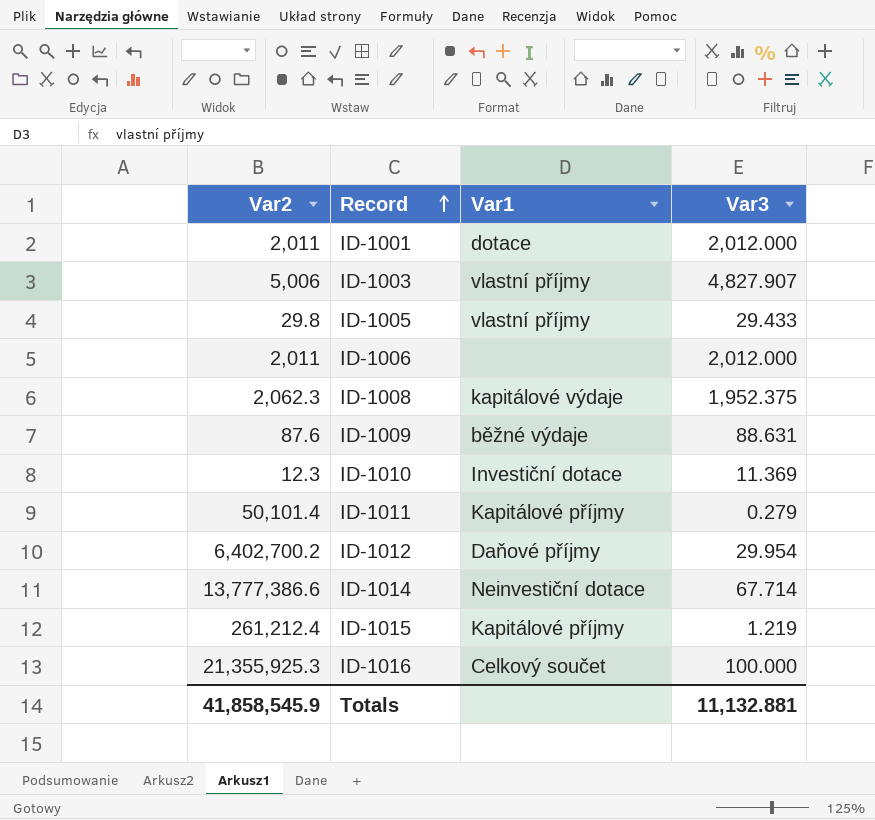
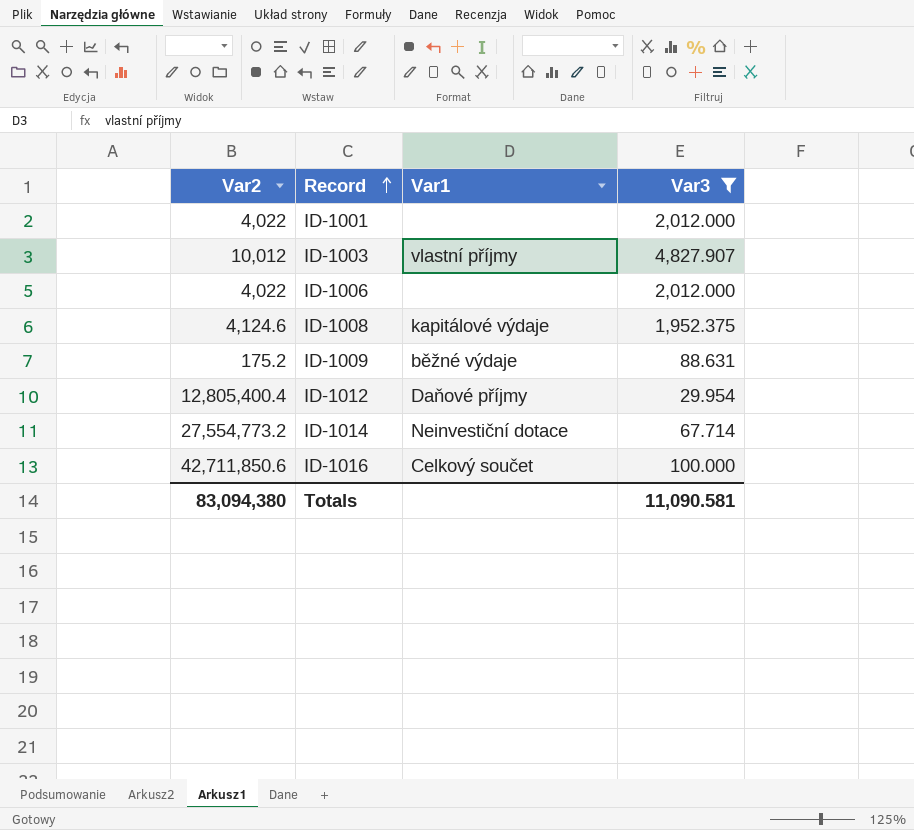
filter: none -> Var3 >= 29.954
ID-1001 | Var2: 2,011 -> 4,022
ID-1001 | Var1: dotace -> none
ID-1003 | Var2: 5,006 -> 10,012
ID-1006 | Var2: 2,011 -> 4,022
ID-1008 | Var2: 2,062.3 -> 4,124.6
ID-1009 | Var2: 87.6 -> 175.2
ID-1012 | Var2: 6,402,700.2 -> 12,805,400.4
ID-1014 | Var2: 13,777,386.6 -> 27,554,773.2
ID-1016 | Var2: 21,355,925.3 -> 42,711,850.6
Totals | Var2: 41,858,545.9 -> 83,094,380
Totals | Var3: 11,132.881 -> 11,090.581

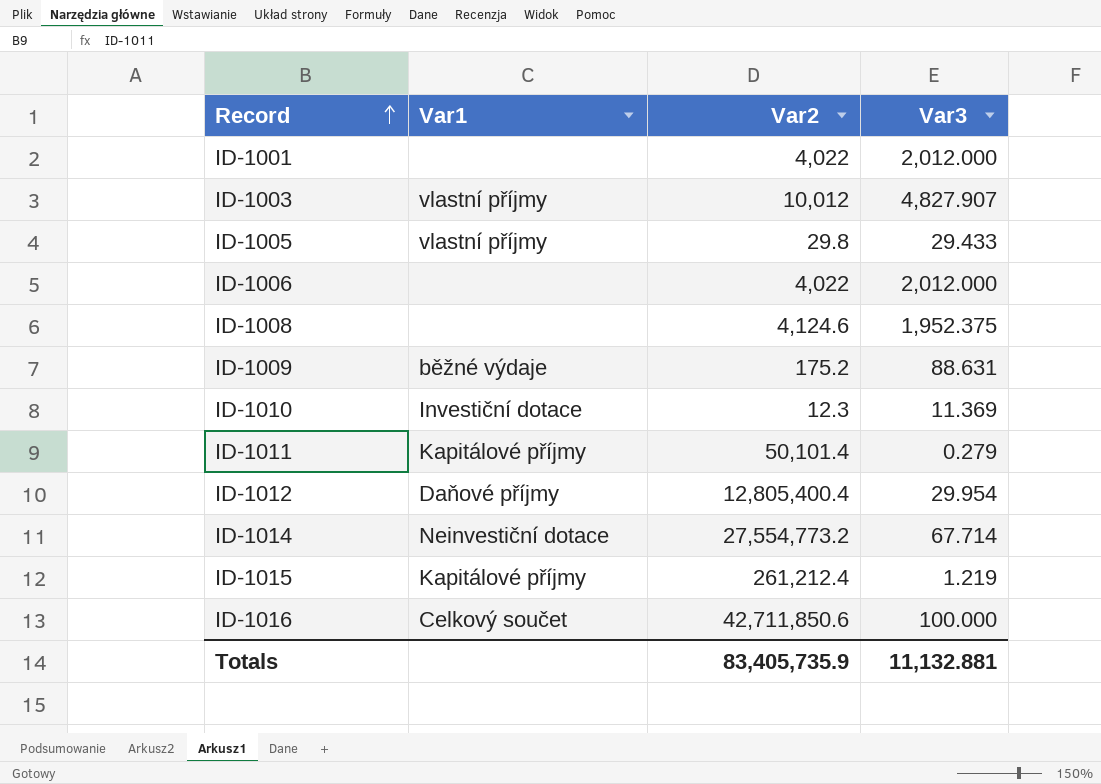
filter: Var3 >= 29.954 -> none
column Var2 | position: 1 -> 3
ID-1008 | Var1: kapitálové výdaje -> none
Totals | Var2: 83,094,380 -> 83,405,735.9
Totals | Var3: 11,090.581 -> 11,132.881

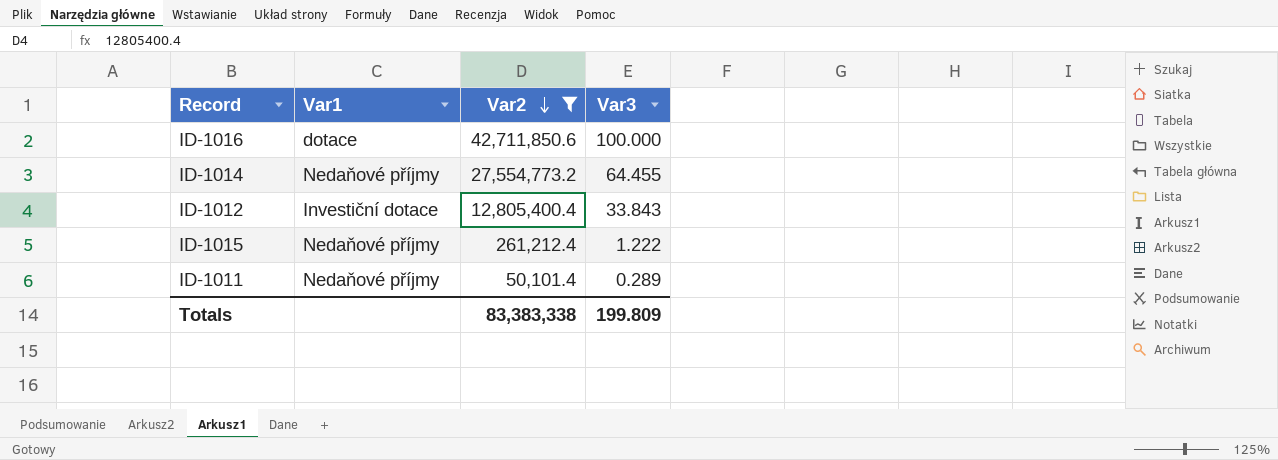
filter: none -> Var2 >= 50,101.4
row order: Record ascending -> Var2 descending
ID-1016 | Var1: Celkový součet -> dotace
ID-1014 | Var1: Neinvestiční dotace -> Nedaňové příjmy
ID-1014 | Var3: 67.714 -> 64.455
ID-1012 | Var1: Daňové příjmy -> Investiční dotace
ID-1012 | Var3: 29.954 -> 33.843
ID-1015 | Var1: Kapitálové příjmy -> Nedaňové příjmy
ID-1015 | Var3: 1.219 -> 1.222
ID-1011 | Var1: Kapitálové příjmy -> Nedaňové příjmy
ID-1011 | Var3: 0.279 -> 0.289
Totals | Var2: 83,405,735.9 -> 83,383,338
Totals | Var3: 11,132.881 -> 199.809

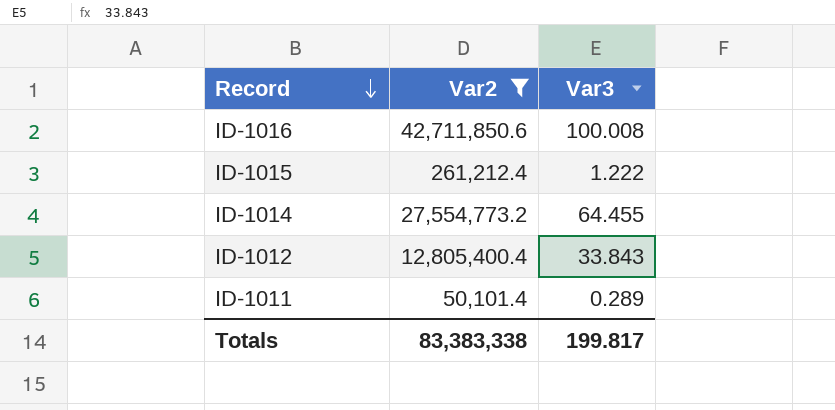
row order: Var2 descending -> Record descending
column Var1 | position: 2 -> none
ID-1016 | Var3: 100.000 -> 100.008
Totals | Var3: 199.809 -> 199.817

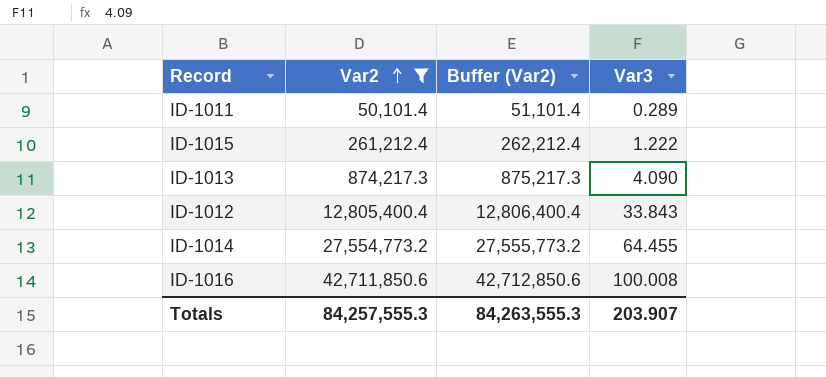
row order: Record descending -> Var2 ascending
column Buffer (Var2) | formula: none -> [Var2] + 1000
row ID-1013: none -> 874,217.3 | 875,217.3 | 4.090
Totals | Var2: 83,383,338 -> 84,257,555.3
Totals | Var3: 199.817 -> 203.907

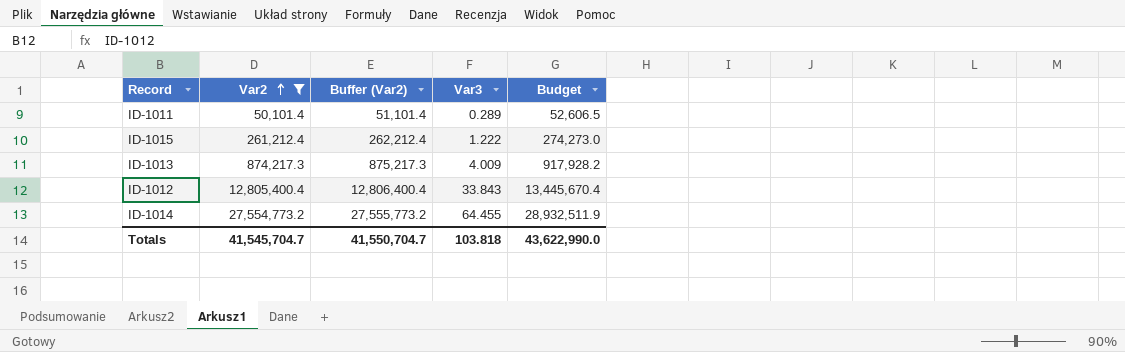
column Budget | formula: none -> [Var2] * 1.05
row ID-1016: 42,711,850.6 | 42,712,850.6 | 100.008 -> none
ID-1013 | Var3: 4.090 -> 4.009
Totals | Var2: 84,257,555.3 -> 41,545,704.7
Totals | Buffer (Var2): 84,263,555.3 -> 41,550,704.7
Totals | Var3: 203.907 -> 103.818

